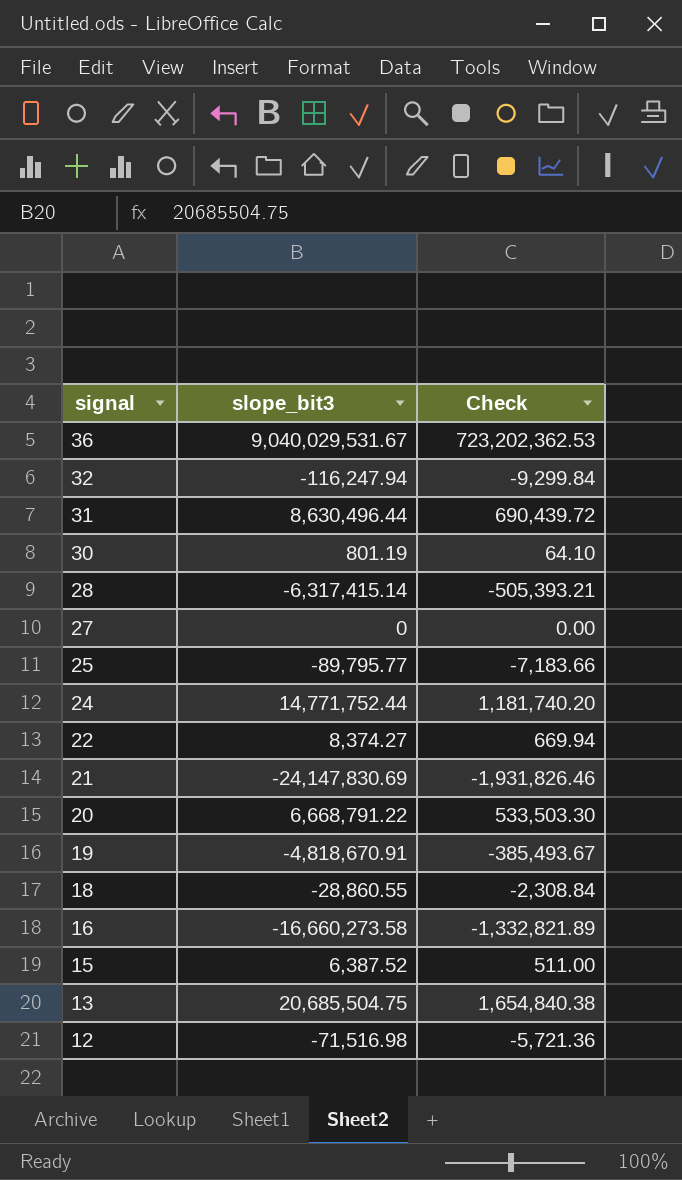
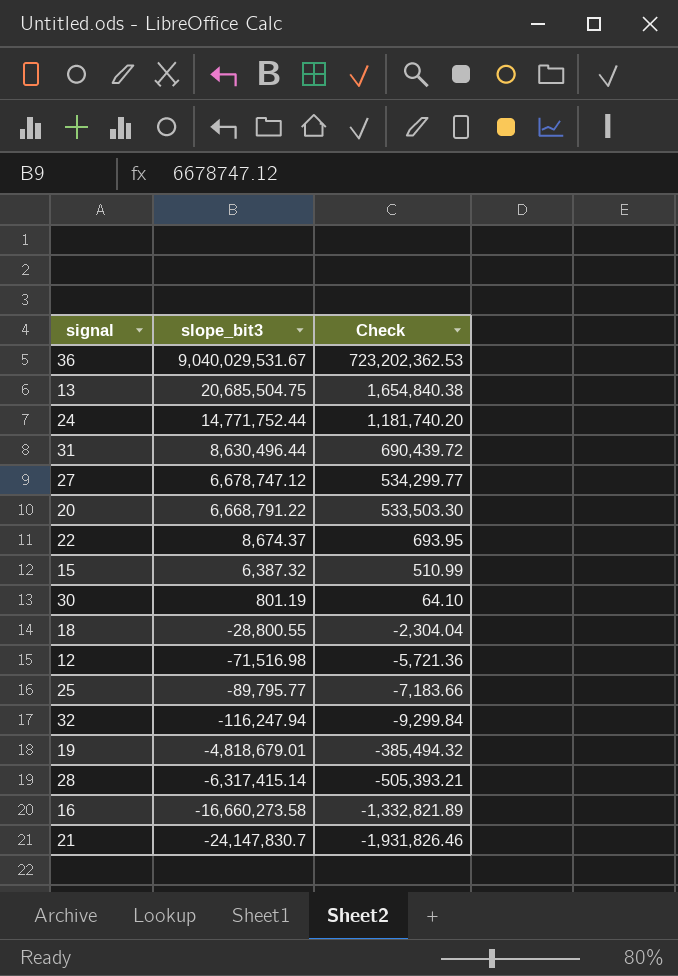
row order: signal descending -> slope_bit3 descending
27 | slope_bit3: 0 -> 6,678,747.12
27 | Check: 0.00 -> 534,299.77
22 | slope_bit3: 8,374.27 -> 8,674.37
22 | Check: 669.94 -> 693.95
15 | slope_bit3: 6,387.52 -> 6,387.32
15 | Check: 511.00 -> 510.99
18 | slope_bit3: -28,860.55 -> -28,800.55
18 | Check: -2,308.84 -> -2,304.04
19 | slope_bit3: -4,818,670.91 -> -4,818,679.01
19 | Check: -385,493.67 -> -385,494.32
21 | slope_bit3: -24,147,830.69 -> -24,147,830.7

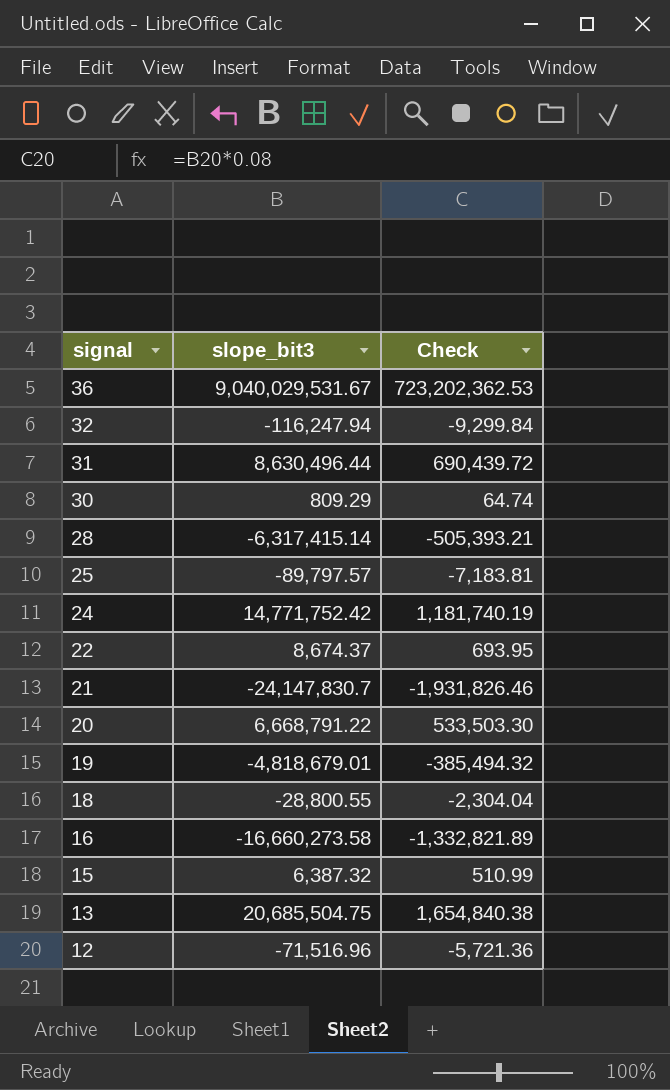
row order: slope_bit3 descending -> signal descending
row 27: 6,678,747.12 | 534,299.77 -> none
30 | slope_bit3: 801.19 -> 809.29
30 | Check: 64.10 -> 64.74
25 | slope_bit3: -89,795.77 -> -89,797.57
25 | Check: -7,183.66 -> -7,183.81
24 | slope_bit3: 14,771,752.44 -> 14,771,752.42
24 | Check: 1,181,740.20 -> 1,181,740.19
12 | slope_bit3: -71,516.98 -> -71,516.96

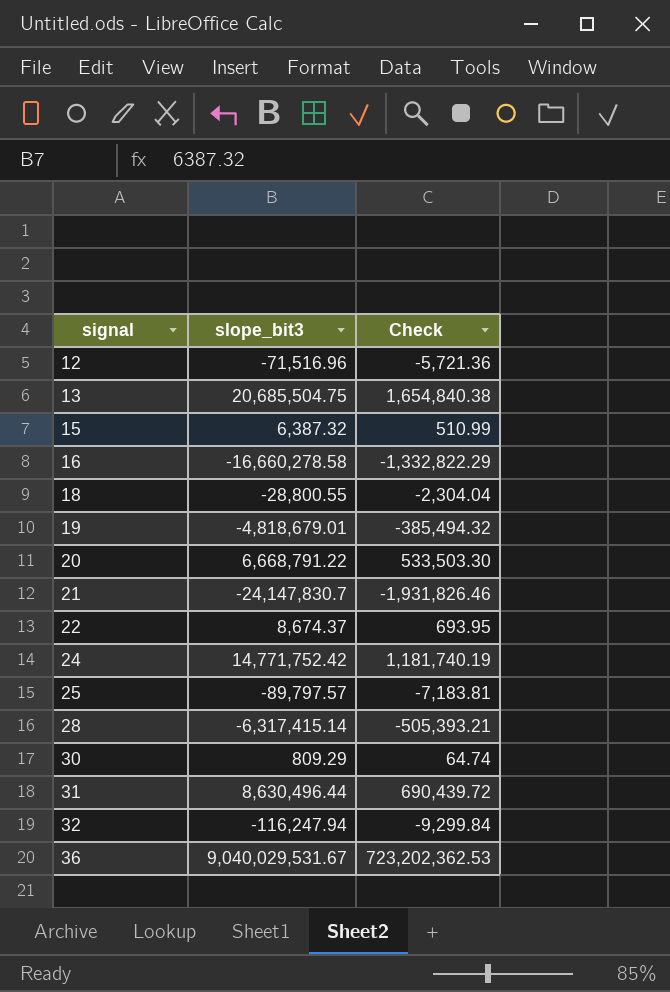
row order: signal descending -> signal ascending
16 | slope_bit3: -16,660,273.58 -> -16,660,278.58
16 | Check: -1,332,821.89 -> -1,332,822.29

